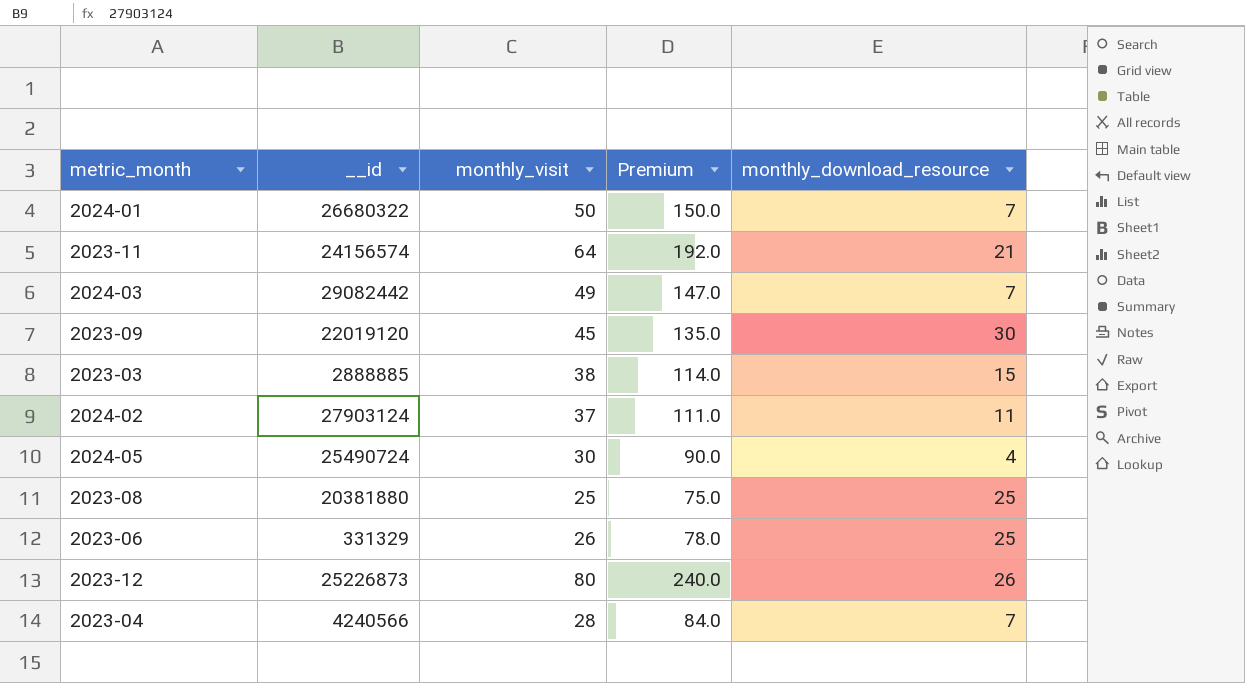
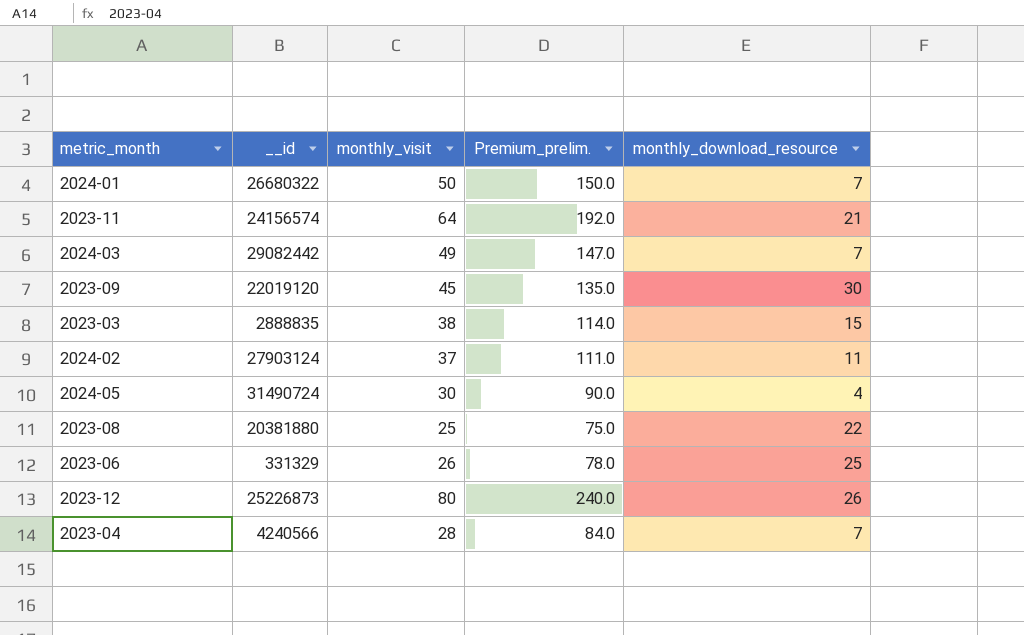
column name: Premium -> Premium_prelim.
2023-03 | __id: 2888885 -> 2888835
2024-05 | __id: 25490724 -> 31490724
2023-08 | monthly_download_resource: 25 -> 22

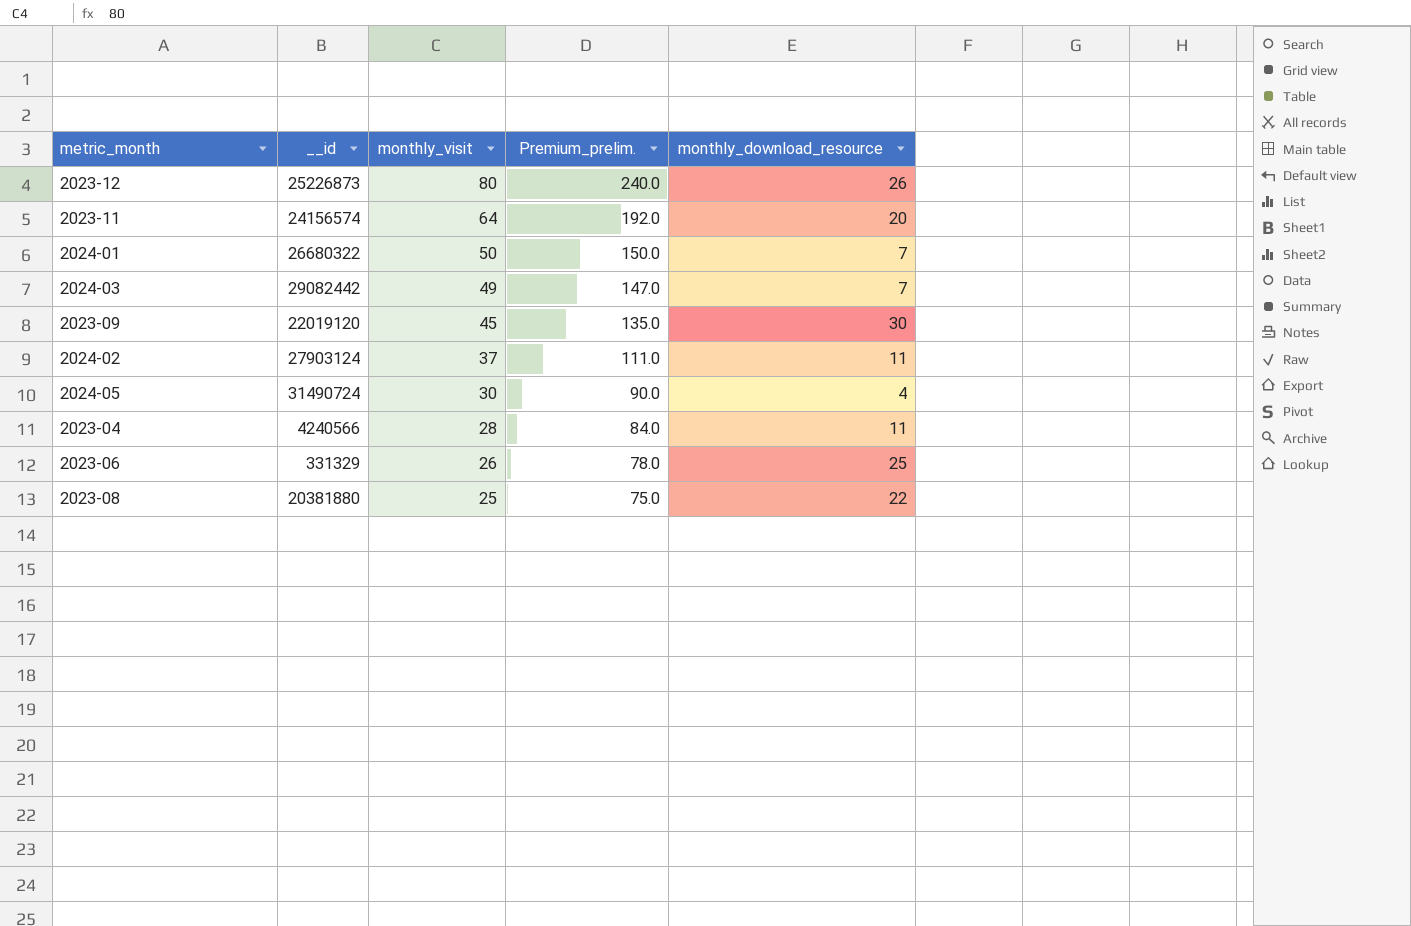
row order: none -> monthly_visit descending
row 2023-03: 2888835 | 38 | 114.0 | 15 -> none
2023-11 | monthly_download_resource: 21 -> 20
2023-04 | monthly_download_resource: 7 -> 11

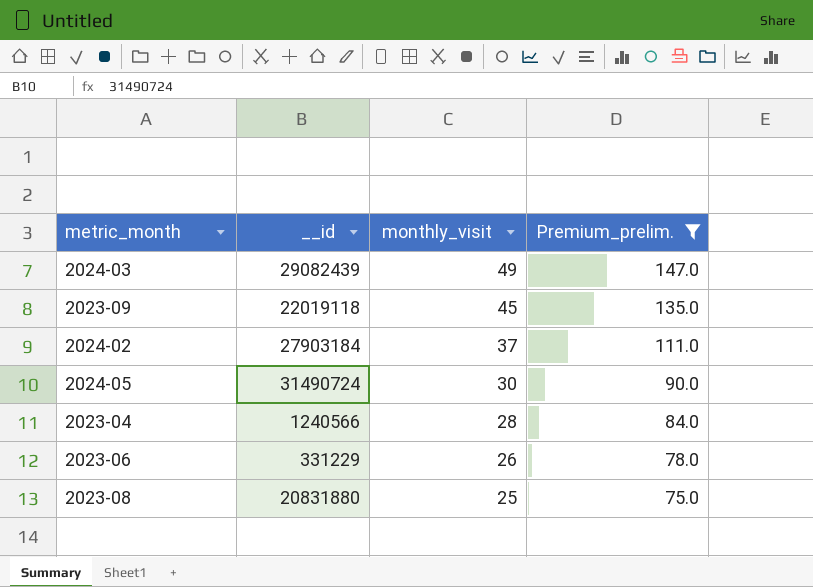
filter: none -> Premium_prelim. <= 147.0
column monthly_download_resource | position: 5 -> none
2024-03 | __id: 29082442 -> 29082439
2023-09 | __id: 22019120 -> 22019118
2024-02 | __id: 27903124 -> 27903184
2023-04 | __id: 4240566 -> 1240566
2023-06 | __id: 331329 -> 331229
2023-08 | __id: 20381880 -> 20831880

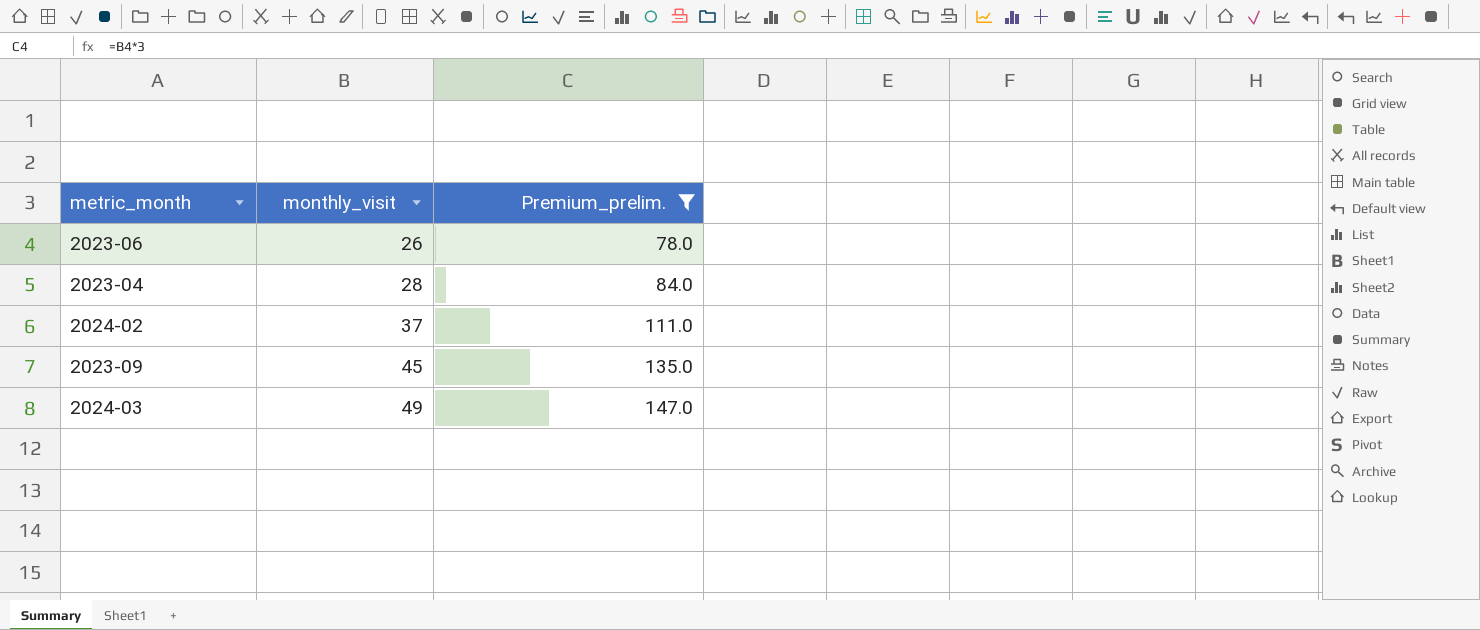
row order: monthly_visit descending -> monthly_visit ascending
column __id | position: 2 -> none
row 2024-05: 31490724 | 30 | 90.0 -> none
row 2023-08: 20831880 | 25 | 75.0 -> none

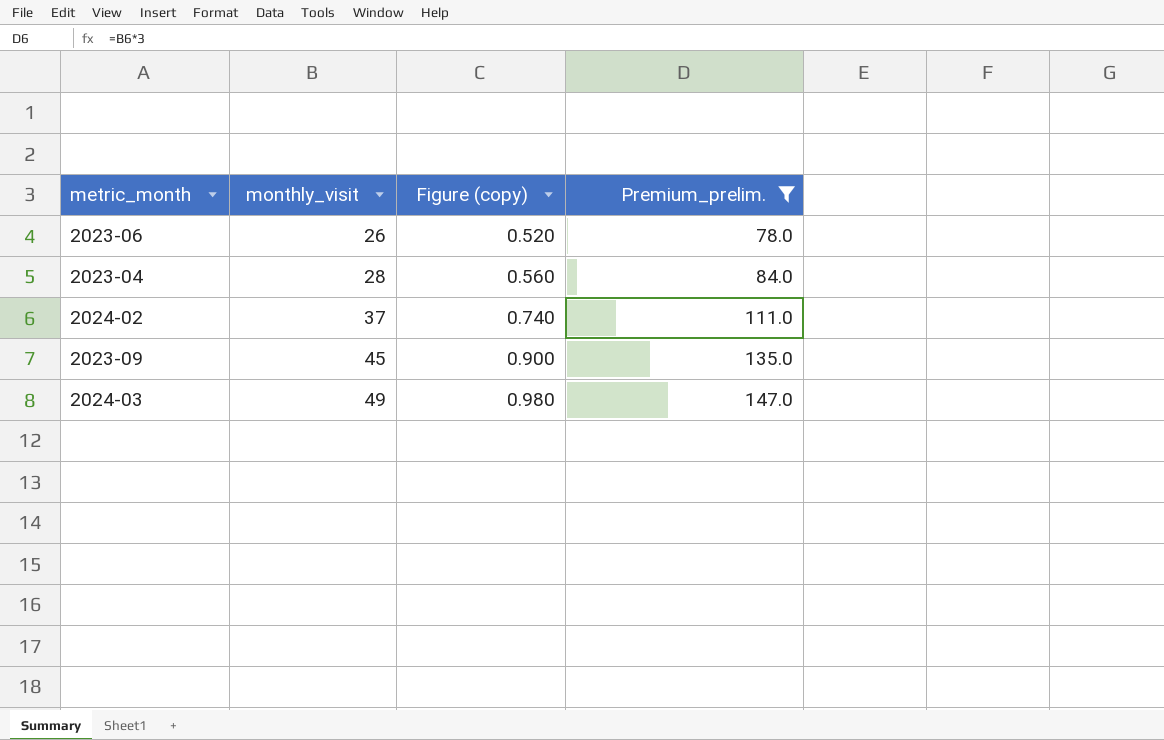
column Figure (copy) | formula: none -> [monthly_visit] * 0.02

